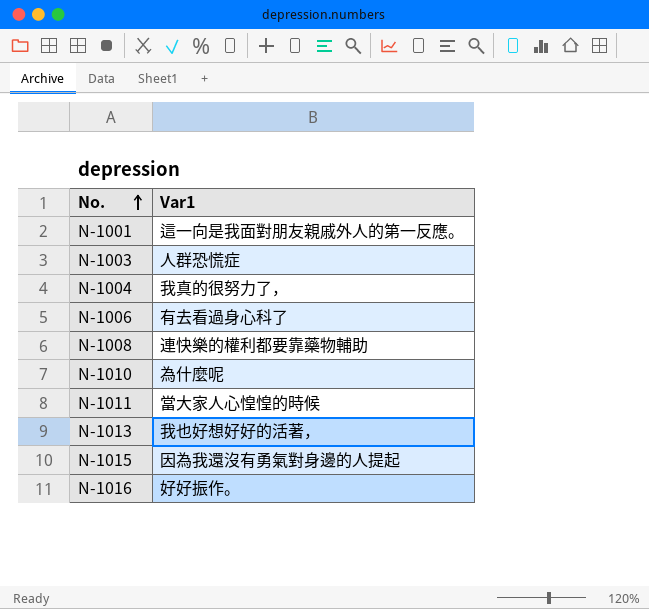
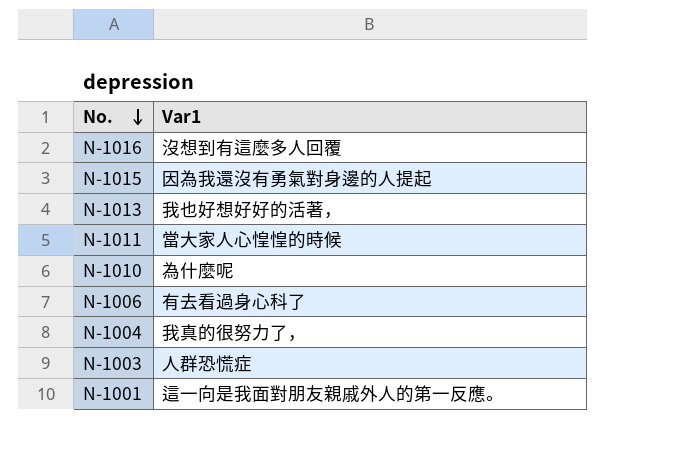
row order: No. ascending -> No. descending
row N-1008: 連快樂的權利都要靠藥物輔助 -> none
N-1016 | Var1: 好好振作。 -> 沒想到有這麼多人回覆

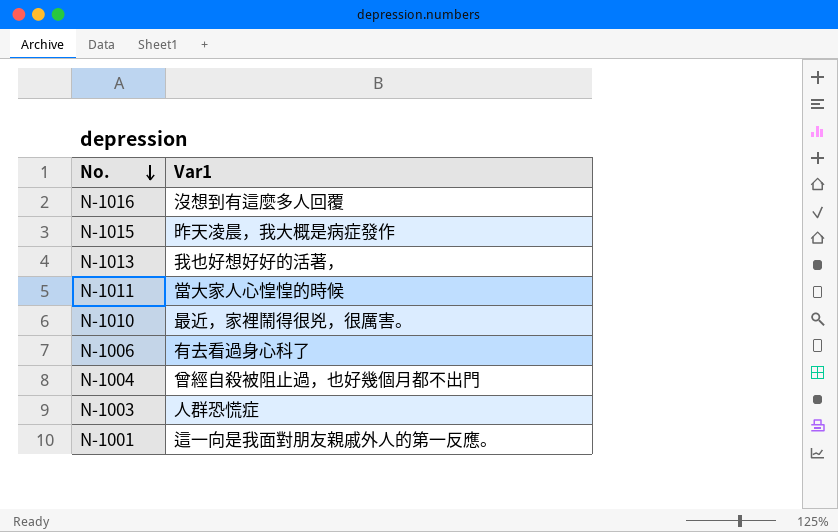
N-1015 | Var1: 因為我還沒有勇氣對身邊的人提起 -> 昨天凌晨，我大概是病症發作
N-1010 | Var1: 為什麼呢 -> 最近，家裡鬧得很兇，很厲害。
N-1004 | Var1: 我真的很努力了， -> 曾經自殺被阻止過，也好幾個月都不出門

